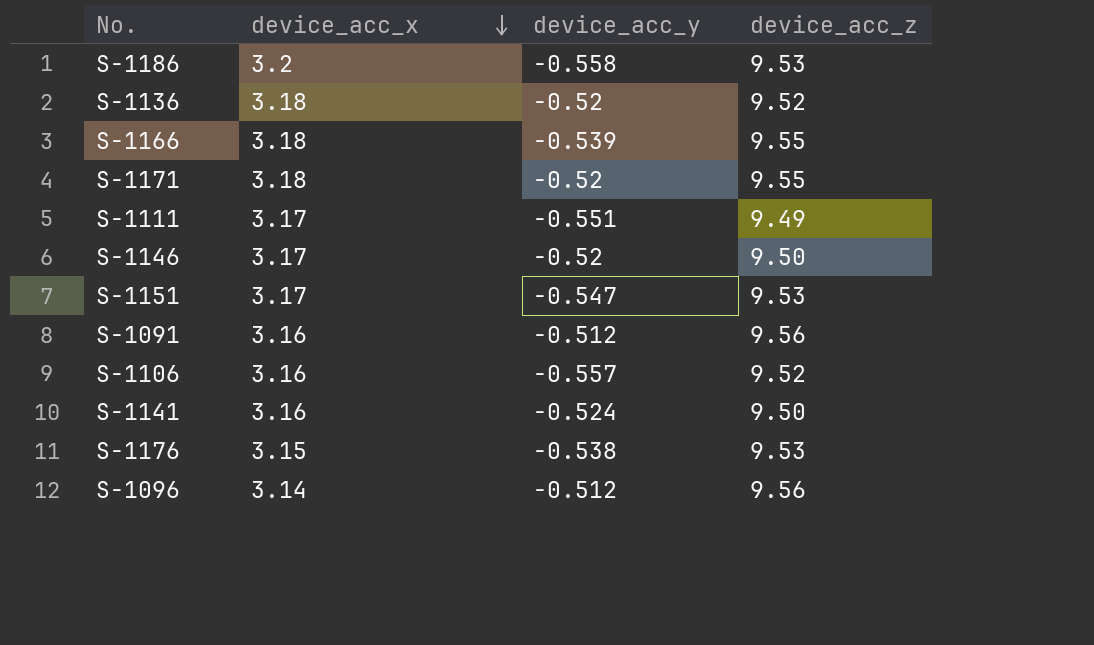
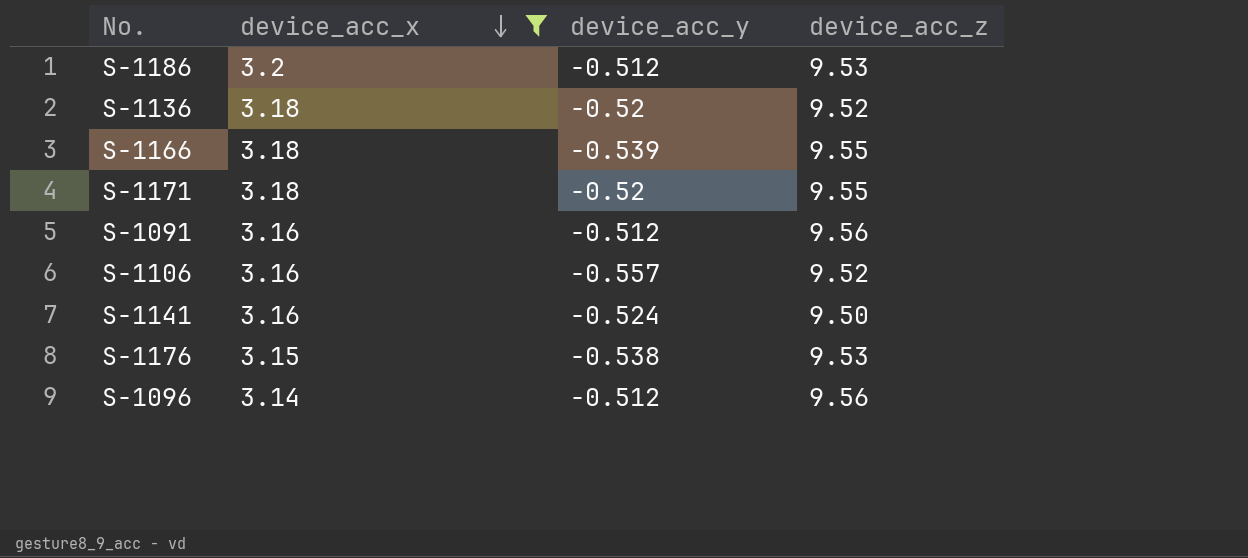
filter: none -> device_acc_x != 3.17
S-1186 | device_acc_y: -0.558 -> -0.512

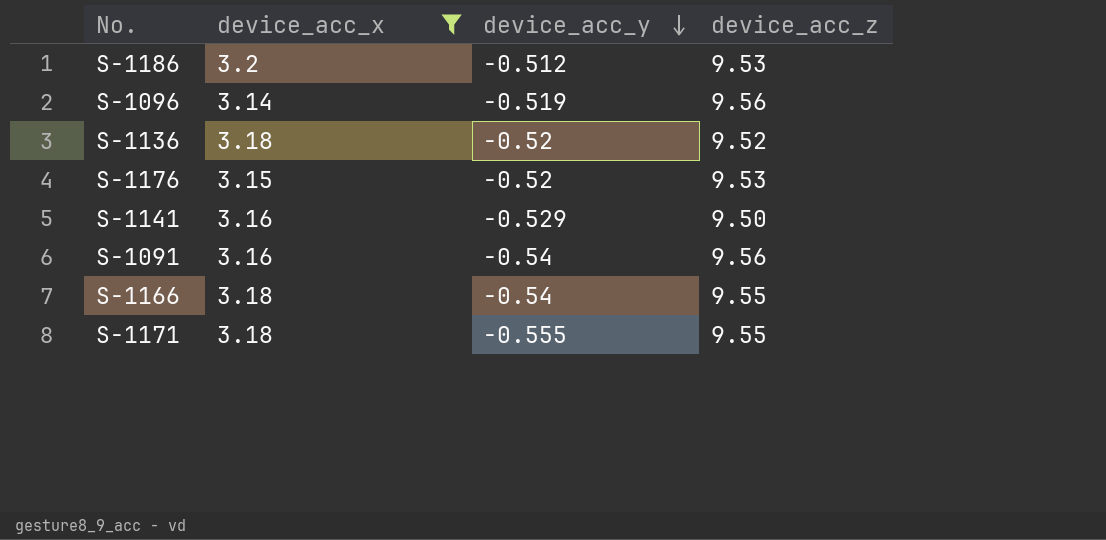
row order: device_acc_x descending -> device_acc_y descending
row S-1106: 3.16 | -0.557 | 9.52 -> none
S-1096 | device_acc_y: -0.512 -> -0.519
S-1176 | device_acc_y: -0.538 -> -0.52
S-1141 | device_acc_y: -0.524 -> -0.529
S-1091 | device_acc_y: -0.512 -> -0.54
S-1166 | device_acc_y: -0.539 -> -0.54
S-1171 | device_acc_y: -0.52 -> -0.555

